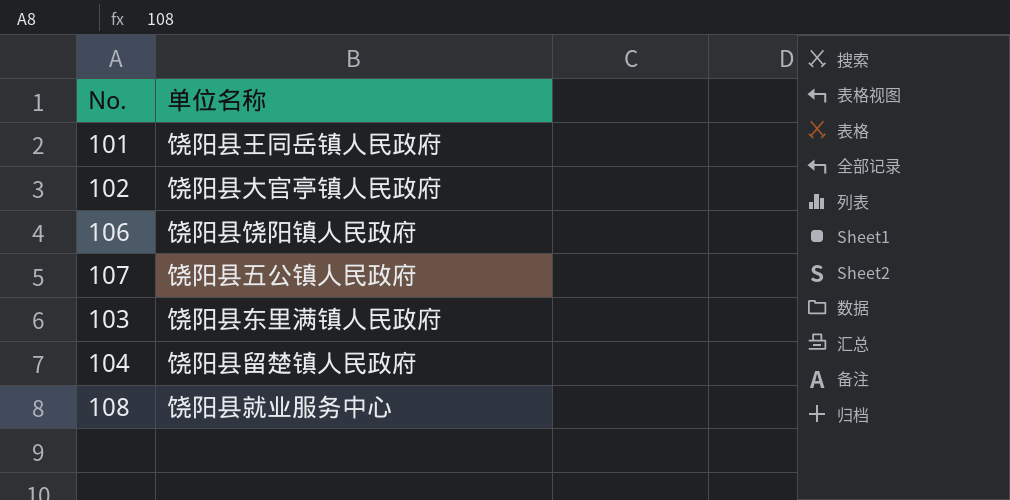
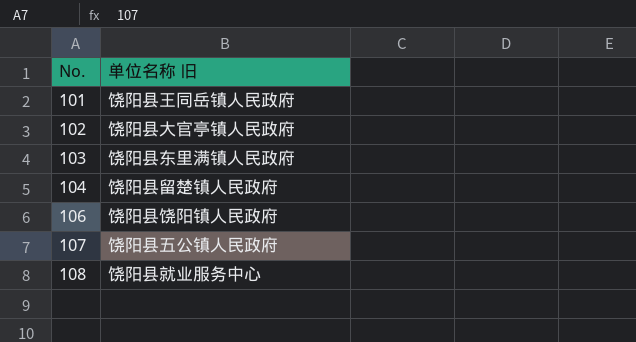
row order: none -> No. ascending
column name: 单位名称 -> 单位名称 旧

